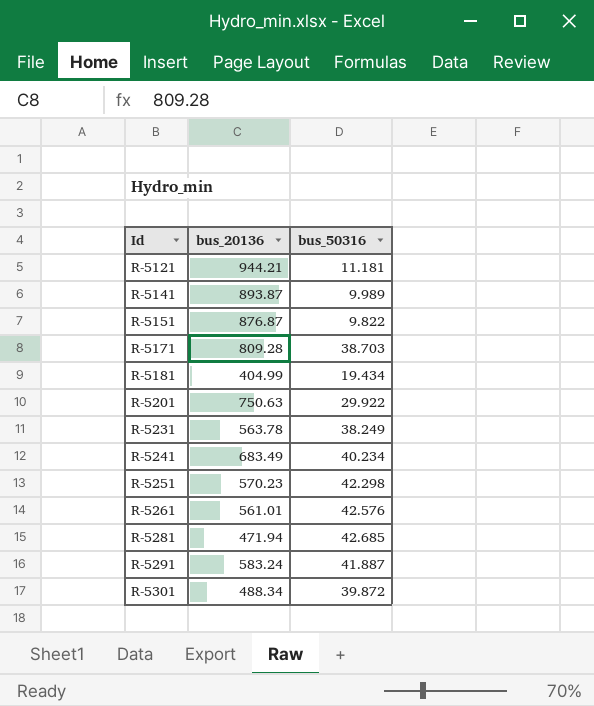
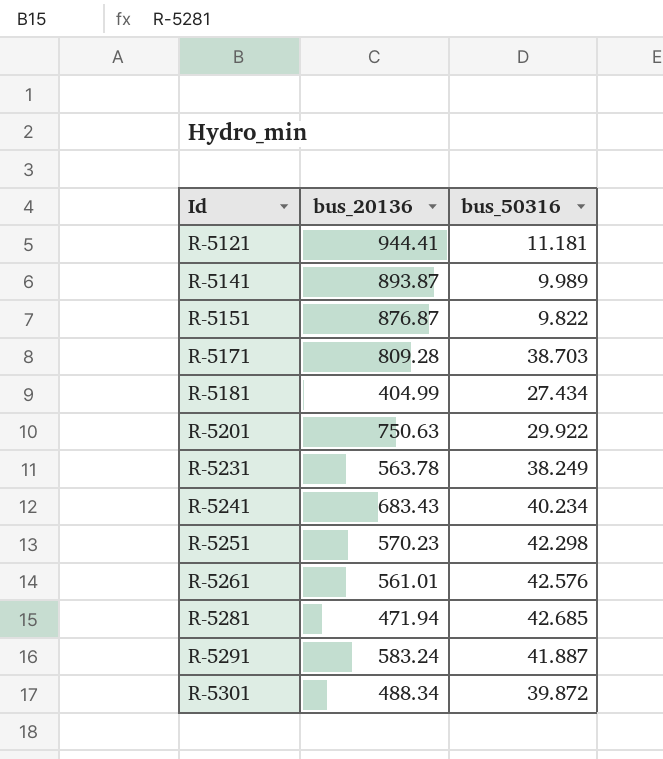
R-5121 | bus_20136: 944.21 -> 944.41
R-5181 | bus_50316: 19.434 -> 27.434
R-5241 | bus_20136: 683.49 -> 683.43

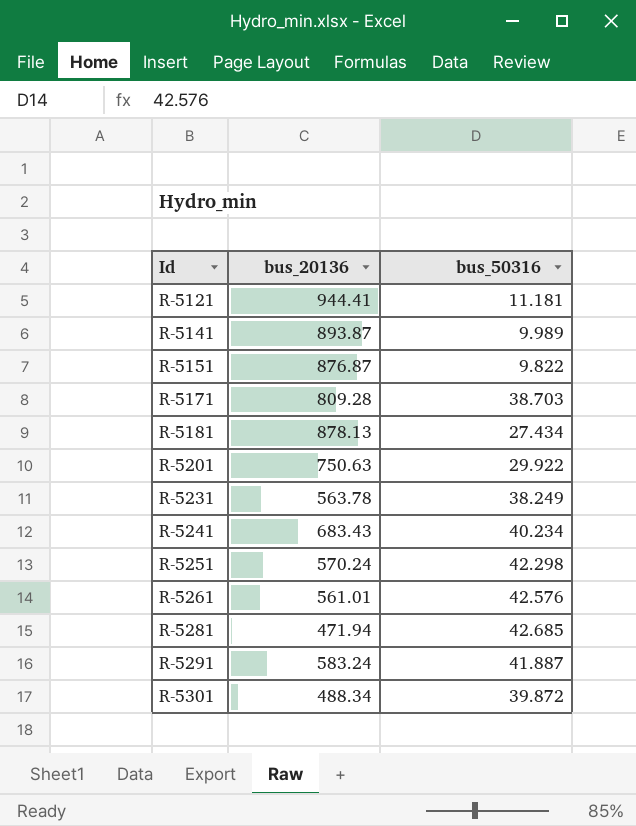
R-5181 | bus_20136: 404.99 -> 878.13
R-5251 | bus_20136: 570.23 -> 570.24

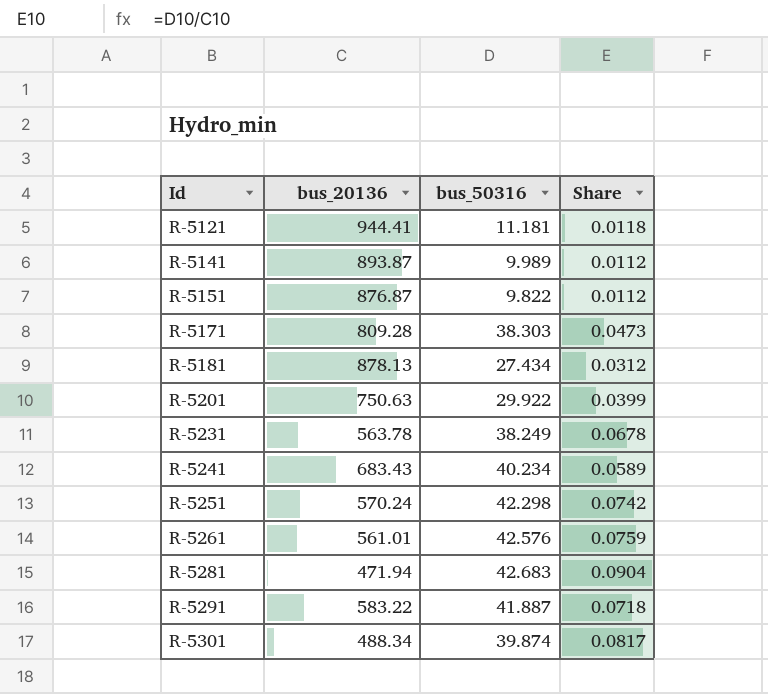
column Share | formula: none -> [bus_50316] / [bus_20136]
R-5171 | bus_50316: 38.703 -> 38.303
R-5281 | bus_50316: 42.685 -> 42.683
R-5291 | bus_20136: 583.24 -> 583.22
R-5301 | bus_50316: 39.872 -> 39.874

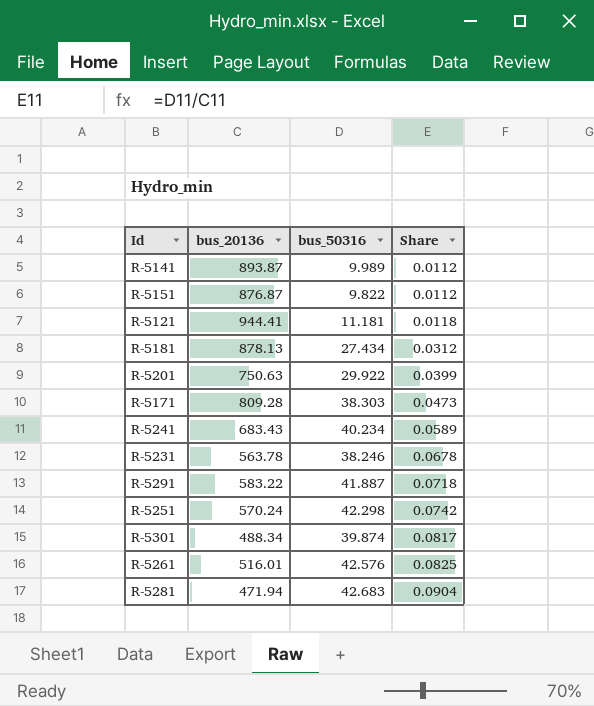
row order: Id ascending -> Share ascending
R-5231 | bus_50316: 38.249 -> 38.246
R-5261 | bus_20136: 561.01 -> 516.01
R-5261 | Share: 0.0759 -> 0.0825

